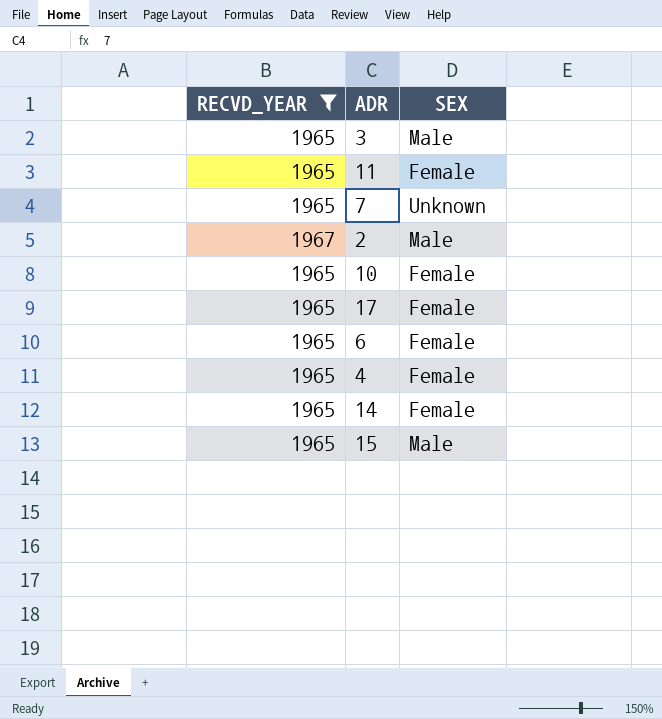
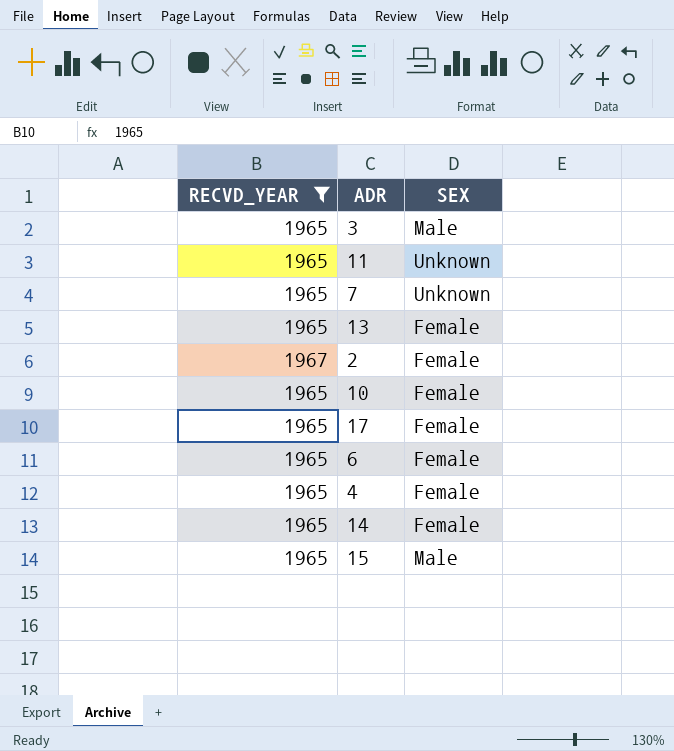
11 | SEX: Female -> Unknown
row 13: none -> 1965 | Female
2 | SEX: Male -> Female

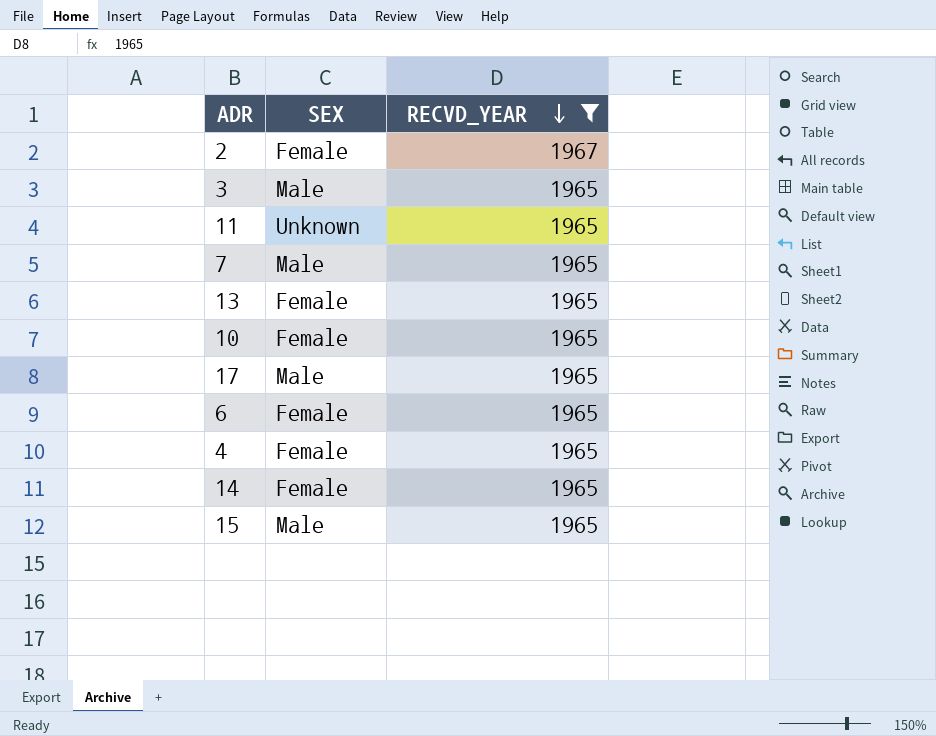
row order: none -> RECVD_YEAR descending
column RECVD_YEAR | position: 1 -> 3
7 | SEX: Unknown -> Male
17 | SEX: Female -> Male

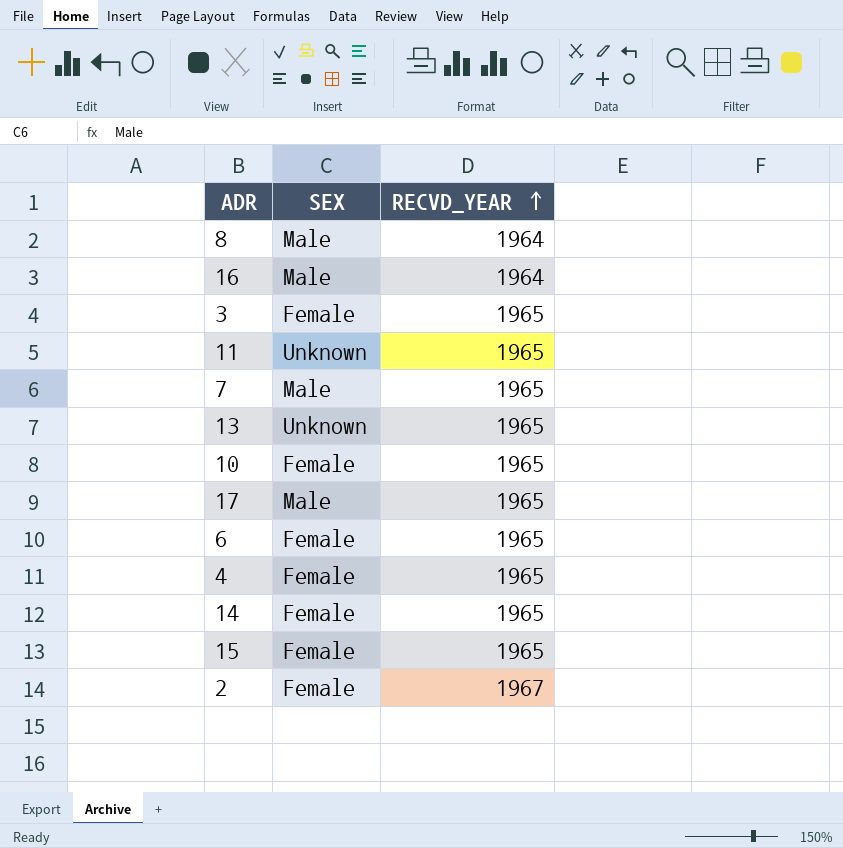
filter: RECVD_YEAR != 1964 -> none
row order: RECVD_YEAR descending -> RECVD_YEAR ascending
3 | SEX: Male -> Female
13 | SEX: Female -> Unknown
15 | SEX: Male -> Female

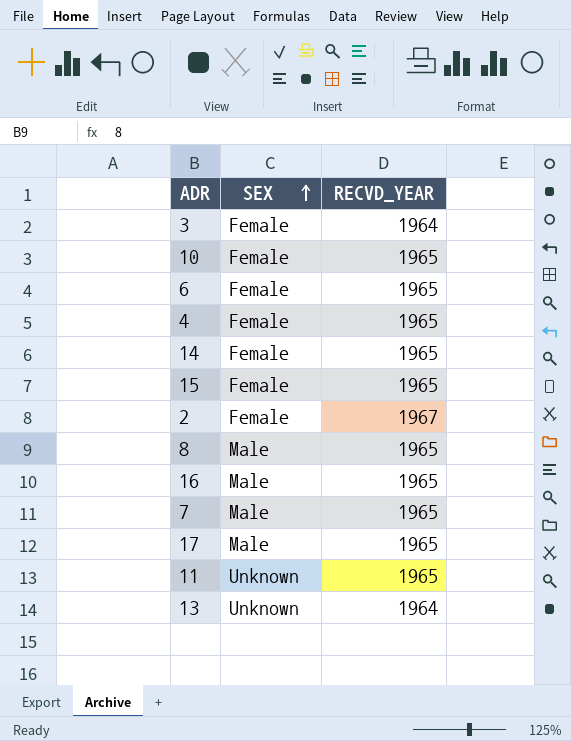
row order: RECVD_YEAR ascending -> SEX ascending
3 | RECVD_YEAR: 1965 -> 1964
8 | RECVD_YEAR: 1964 -> 1965
16 | RECVD_YEAR: 1964 -> 1965
13 | RECVD_YEAR: 1965 -> 1964

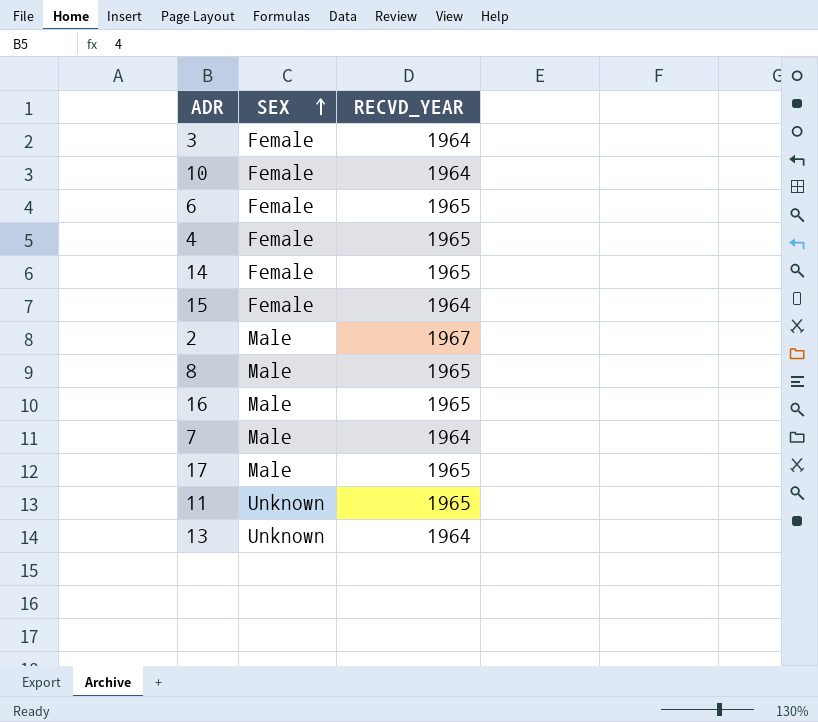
10 | RECVD_YEAR: 1965 -> 1964
15 | RECVD_YEAR: 1965 -> 1964
2 | SEX: Female -> Male
7 | RECVD_YEAR: 1965 -> 1964

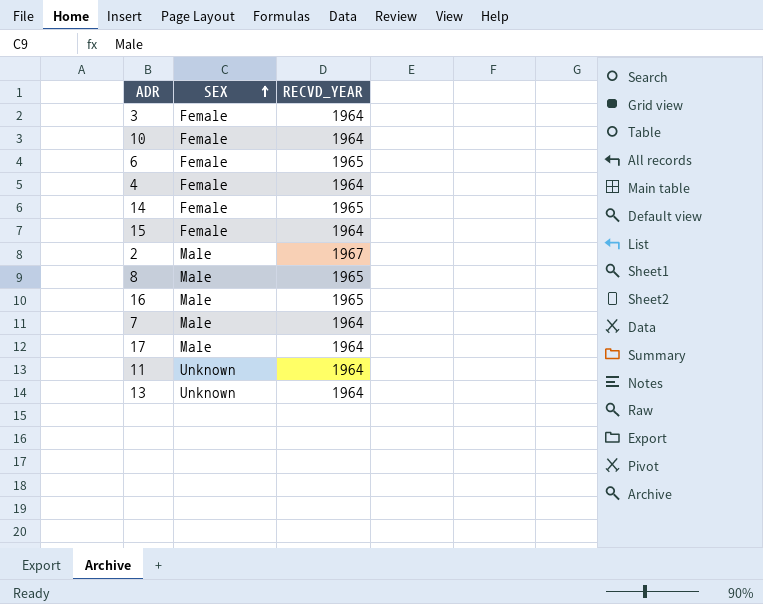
4 | RECVD_YEAR: 1965 -> 1964
17 | RECVD_YEAR: 1965 -> 1964
11 | RECVD_YEAR: 1965 -> 1964

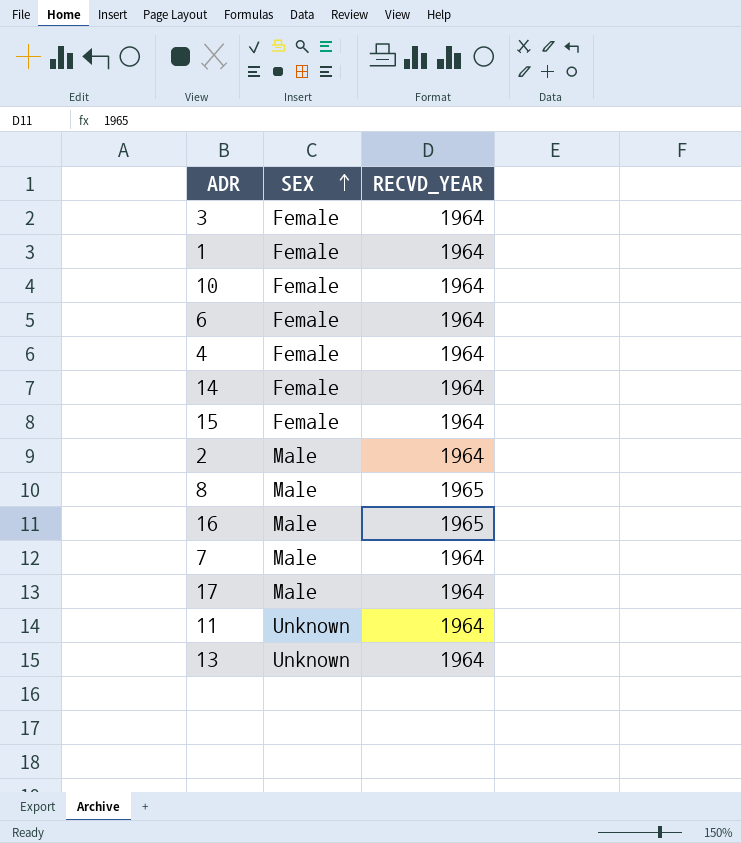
row 1: none -> Female | 1964
6 | RECVD_YEAR: 1965 -> 1964
14 | RECVD_YEAR: 1965 -> 1964
2 | RECVD_YEAR: 1967 -> 1964

